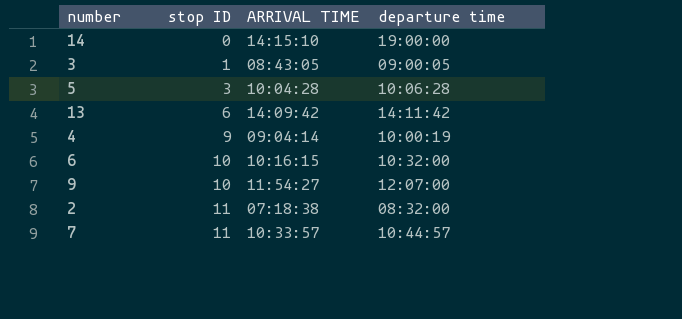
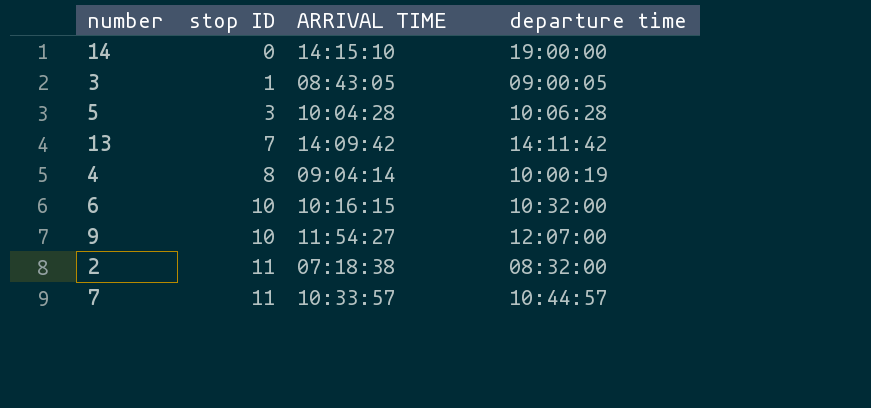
13 | stop ID: 6 -> 7
4 | stop ID: 9 -> 8

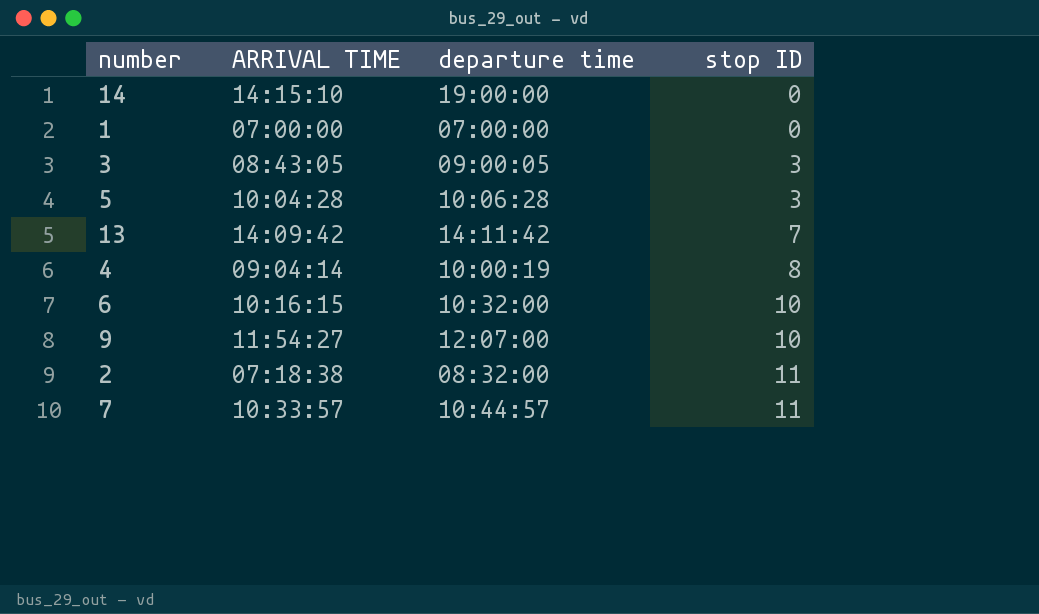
column stop ID | position: 2 -> 4
row 1: none -> 07:00:00 | 07:00:00 | 0
3 | stop ID: 1 -> 3

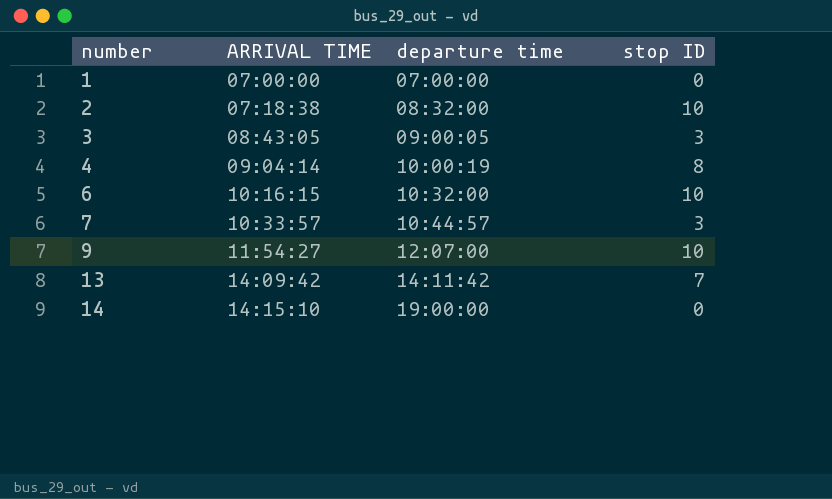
row order: stop ID ascending -> number ascending
row 5: 10:04:28 | 10:06:28 | 3 -> none
2 | stop ID: 11 -> 10
7 | stop ID: 11 -> 3

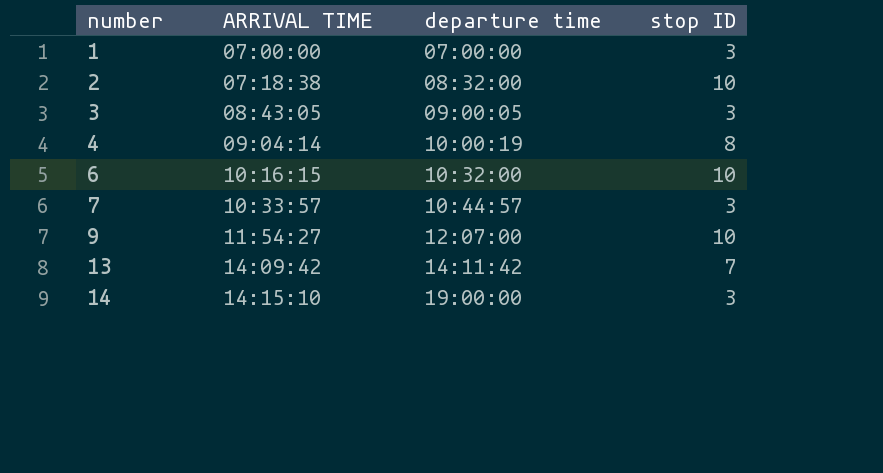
1 | stop ID: 0 -> 3
14 | stop ID: 0 -> 3

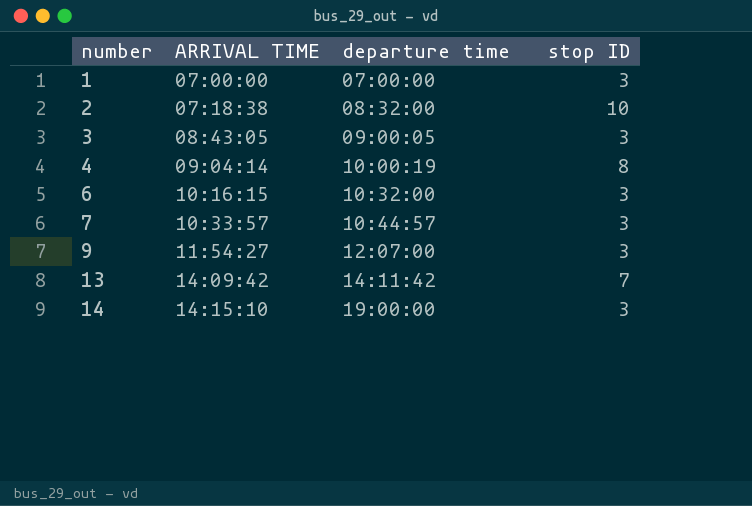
6 | stop ID: 10 -> 3
9 | stop ID: 10 -> 3

